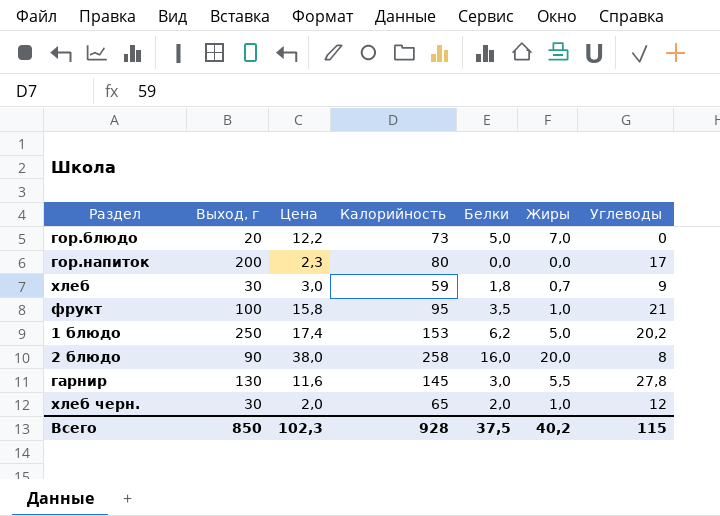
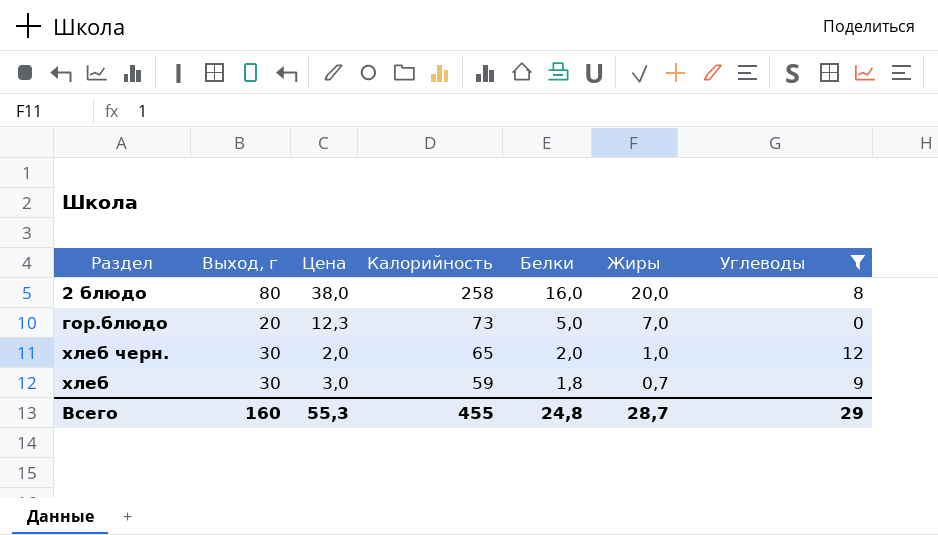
filter: none -> Углеводы <= 12
row order: none -> Калорийность descending
2 блюдо | Выход, г: 90 -> 80
гор.блюдо | Цена: 12,2 -> 12,3
Всего | Выход, г: 850 -> 160
Всего | Цена: 102,3 -> 55,3
Всего | Калорийность: 928 -> 455
Всего | Белки: 37,5 -> 24,8
Всего | Жиры: 40,2 -> 28,7
Всего | Углеводы: 115 -> 29

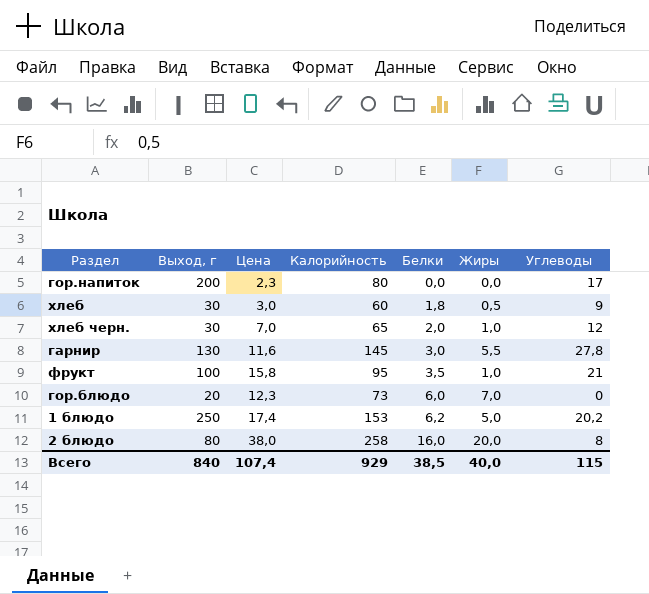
filter: Углеводы <= 12 -> none
row order: Калорийность descending -> Белки ascending
хлеб | Калорийность: 59 -> 60
хлеб | Жиры: 0,7 -> 0,5
хлеб черн. | Цена: 2,0 -> 7,0
гор.блюдо | Белки: 5,0 -> 6,0
Всего | Выход, г: 160 -> 840
Всего | Цена: 55,3 -> 107,4
Всего | Калорийность: 455 -> 929
Всего | Белки: 24,8 -> 38,5
Всего | Жиры: 28,7 -> 40,0
Всего | Углеводы: 29 -> 115

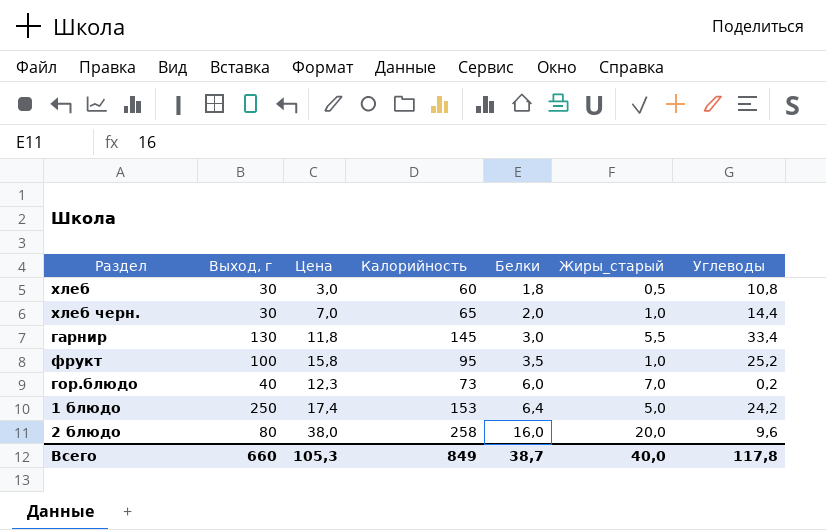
column name: Жиры -> Жиры_старый
row гор.напиток: 200 | 2,3 | 80 | 0,0 | 0,0 | 17 -> none
хлеб | Углеводы: 9 -> 10,8
хлеб черн. | Углеводы: 12 -> 14,4
гарнир | Цена: 11,6 -> 11,8
гарнир | Углеводы: 27,8 -> 33,4
фрукт | Углеводы: 21 -> 25,2
гор.блюдо | Выход, г: 20 -> 40
гор.блюдо | Углеводы: 0 -> 0,2
1 блюдо | Белки: 6,2 -> 6,4
1 блюдо | Углеводы: 20,2 -> 24,2
2 блюдо | Углеводы: 8 -> 9,6
Всего | Выход, г: 840 -> 660
Всего | Цена: 107,4 -> 105,3
Всего | Калорийность: 929 -> 849
Всего | Белки: 38,5 -> 38,7
Всего | Углеводы: 115 -> 117,8

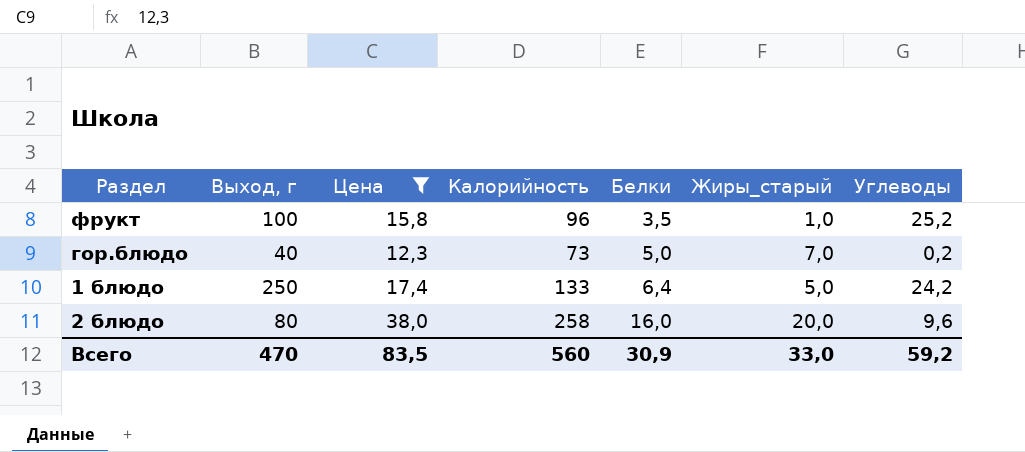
filter: none -> Цена >= 12,3
фрукт | Калорийность: 95 -> 96
гор.блюдо | Белки: 6,0 -> 5,0
1 блюдо | Калорийность: 153 -> 133
Всего | Выход, г: 660 -> 470
Всего | Цена: 105,3 -> 83,5
Всего | Калорийность: 849 -> 560
Всего | Белки: 38,7 -> 30,9
Всего | Жиры_старый: 40,0 -> 33,0
Всего | Углеводы: 117,8 -> 59,2

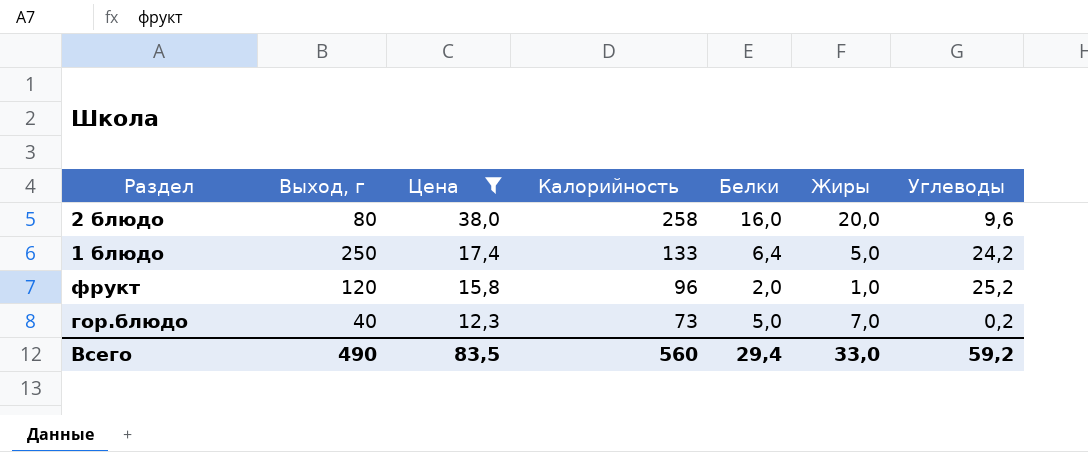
row order: Белки ascending -> Цена descending
column name: Жиры_старый -> Жиры
фрукт | Выход, г: 100 -> 120
фрукт | Белки: 3,5 -> 2,0
Всего | Выход, г: 470 -> 490
Всего | Белки: 30,9 -> 29,4

